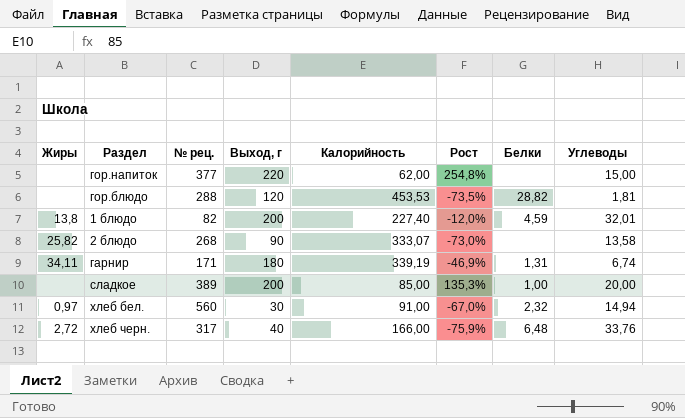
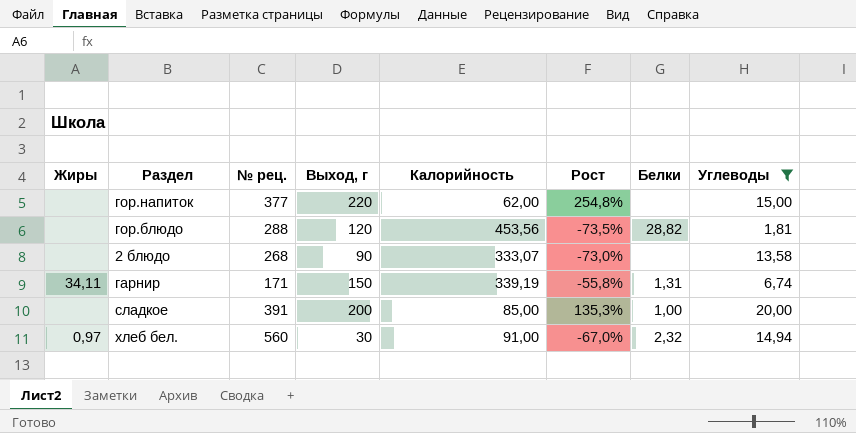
filter: none -> Углеводы <= 20,00
гор.блюдо | Калорийность: 453,53 -> 453,56
2 блюдо | Жиры: 25,82 -> none
гарнир | Выход, г: 180 -> 150
гарнир | Рост: -46,9% -> -55,8%
сладкое | № рец.: 389 -> 391

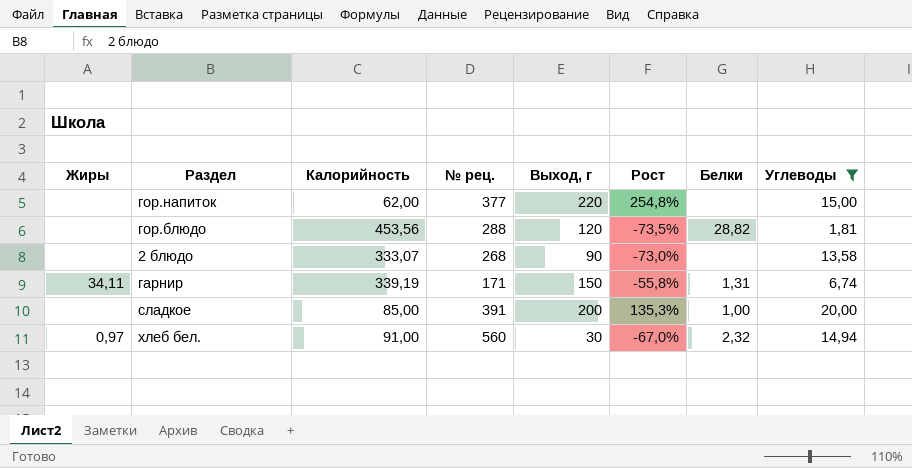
column Калорийность | position: 5 -> 3

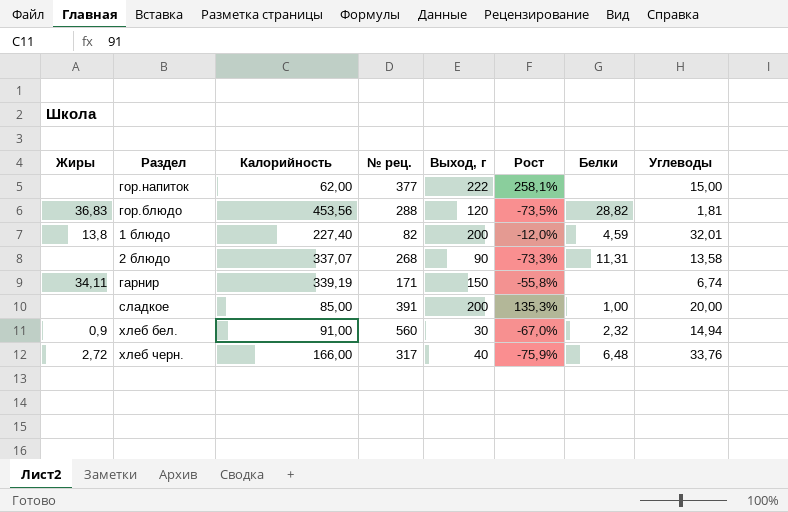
filter: Углеводы <= 20,00 -> none
гор.напиток | Выход, г: 220 -> 222
гор.напиток | Рост: 254,8% -> 258,1%
гор.блюдо | Жиры: none -> 36,83
2 блюдо | Калорийность: 333,07 -> 337,07
2 блюдо | Рост: -73,0% -> -73,3%
2 блюдо | Белки: none -> 11,31
гарнир | Белки: 1,31 -> none
хлеб бел. | Жиры: 0,97 -> 0,9

